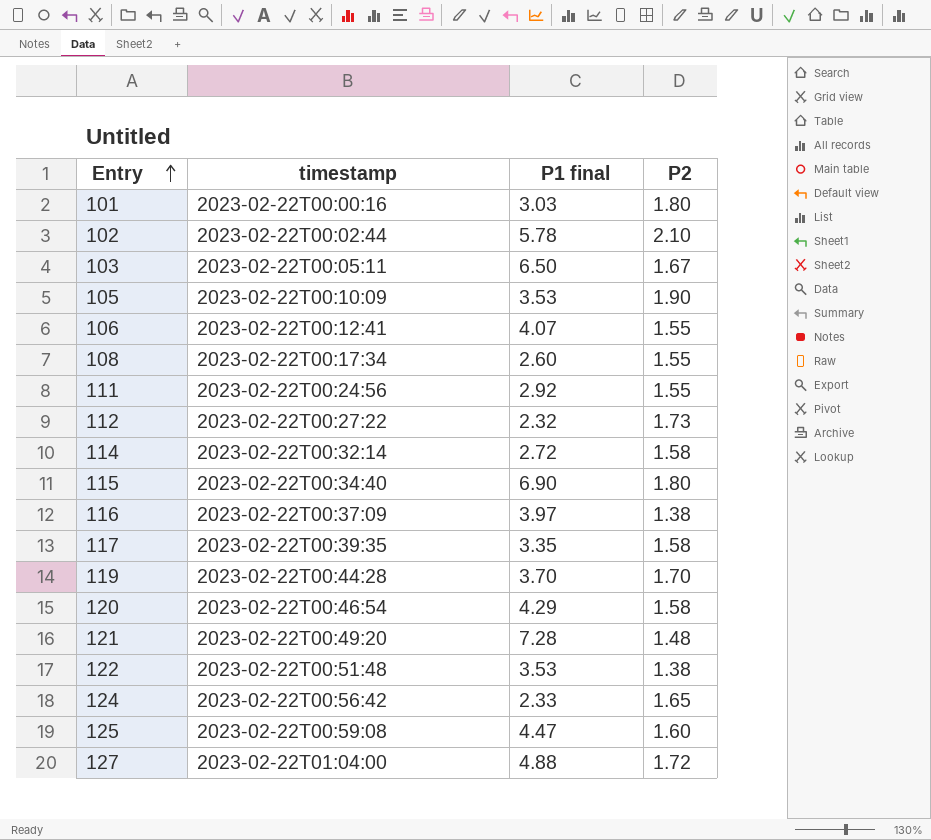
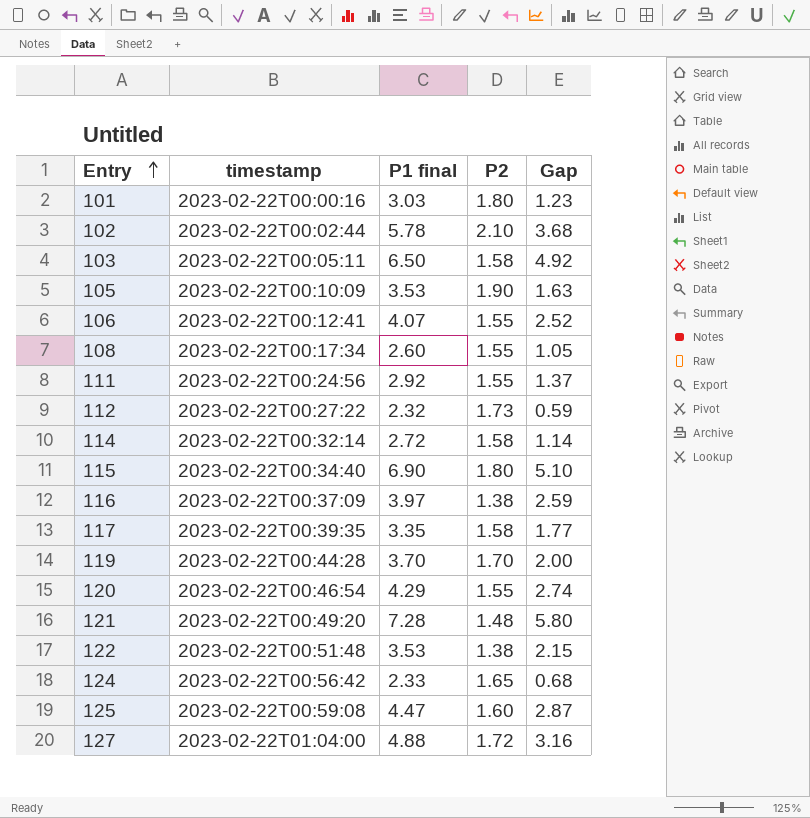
column Gap | formula: none -> [P1 final] - [P2]
103 | P2: 1.67 -> 1.58
120 | P2: 1.58 -> 1.55

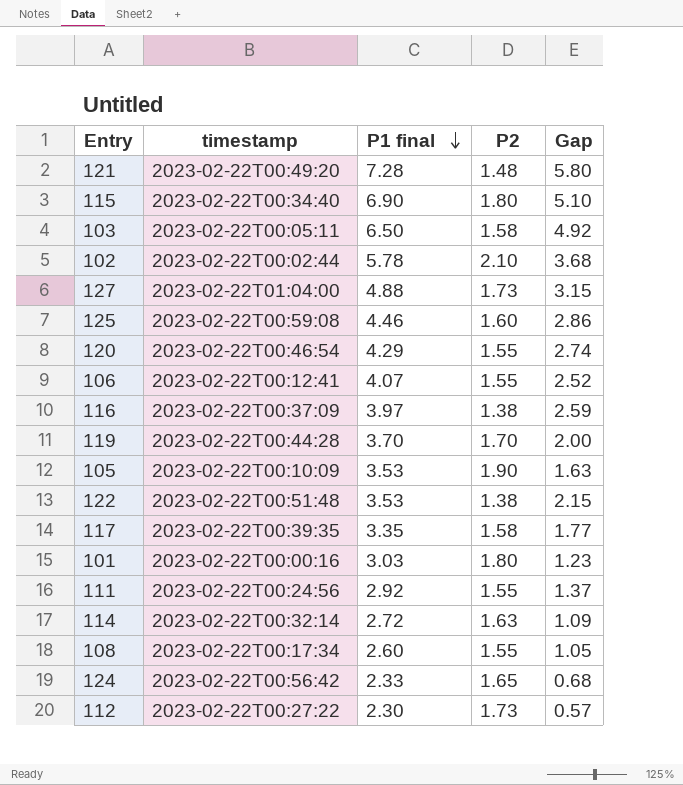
row order: Entry ascending -> P1 final descending
127 | P2: 1.72 -> 1.73
127 | Gap: 3.16 -> 3.15
125 | P1 final: 4.47 -> 4.46
125 | Gap: 2.87 -> 2.86
114 | P2: 1.58 -> 1.63
114 | Gap: 1.14 -> 1.09
112 | P1 final: 2.32 -> 2.30
112 | Gap: 0.59 -> 0.57

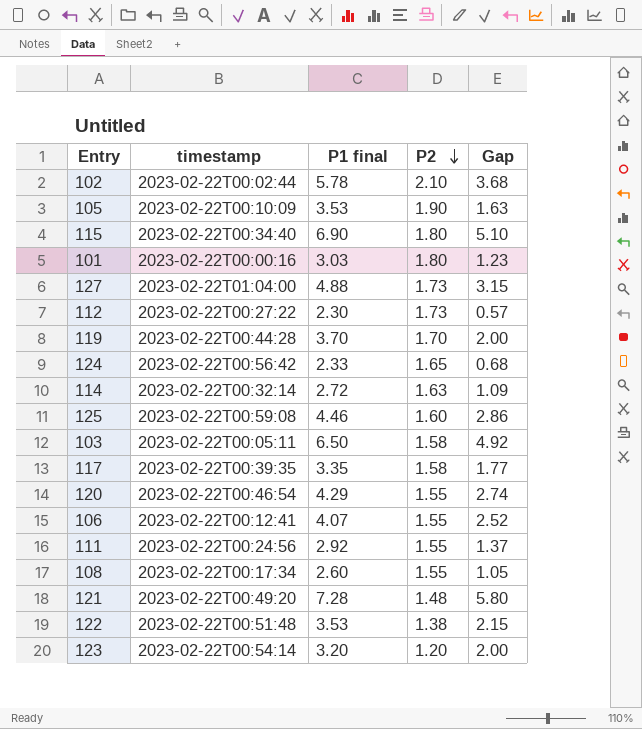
row order: P1 final descending -> P2 descending
row 116: 2023-02-22T00:37:09 | 3.97 | 1.38 | 2.59 -> none
row 123: none -> 2023-02-22T00:54:14 | 3.20 | 1.20 | 2.00

